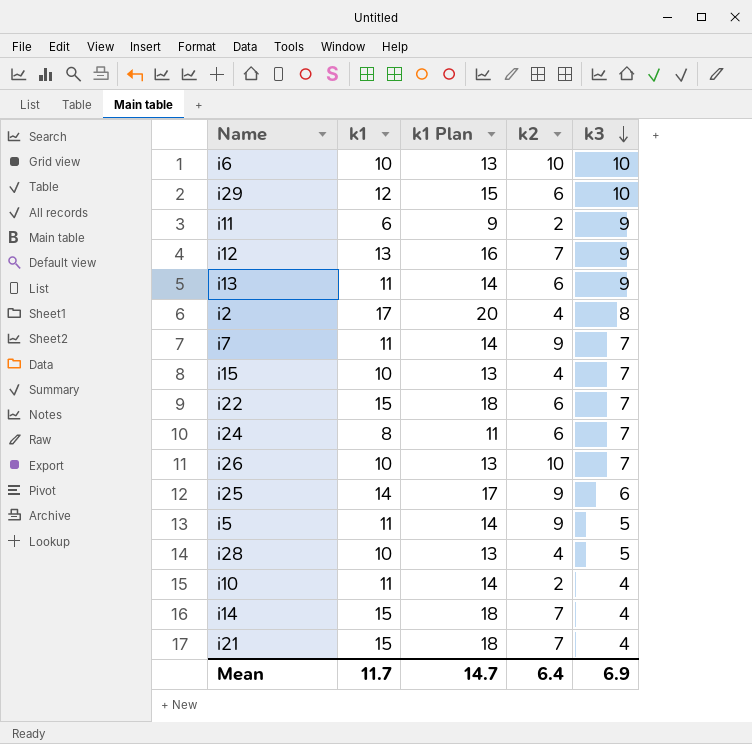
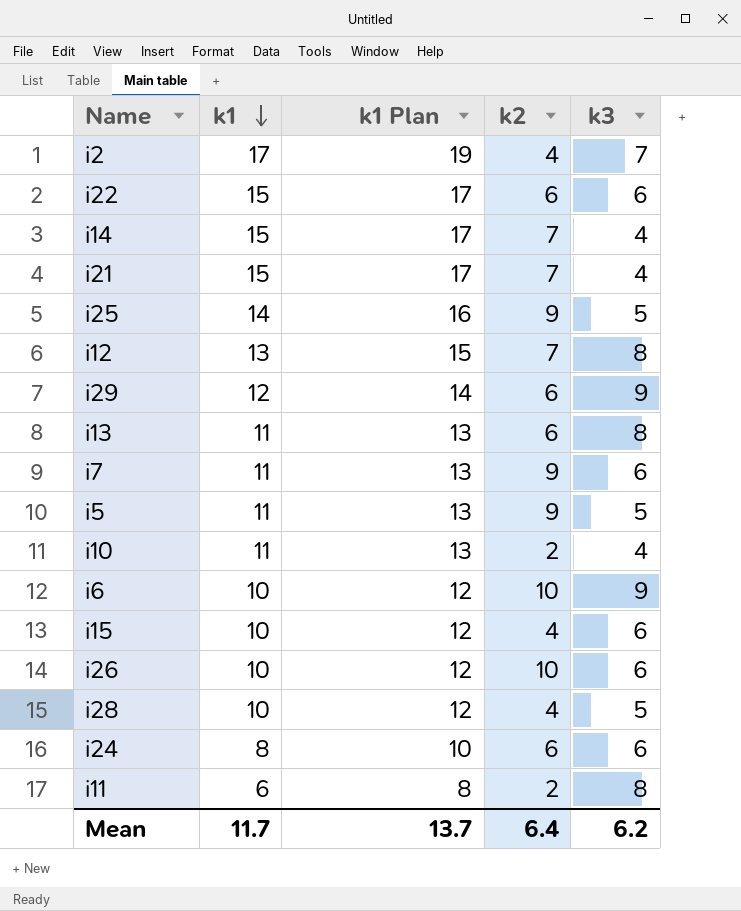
row order: k3 descending -> k1 descending
column k1 Plan | formula: [k1] + 3 -> [k1] + 2
i2 | k3: 8 -> 7
i22 | k3: 7 -> 6
i25 | k3: 6 -> 5
i12 | k3: 9 -> 8
i29 | k3: 10 -> 9
i13 | k3: 9 -> 8
i7 | k3: 7 -> 6
i6 | k3: 10 -> 9
i15 | k3: 7 -> 6
i26 | k3: 7 -> 6
i24 | k3: 7 -> 6
i11 | k3: 9 -> 8
Mean | k1 Plan: 14.7 -> 13.7
Mean | k3: 6.9 -> 6.2

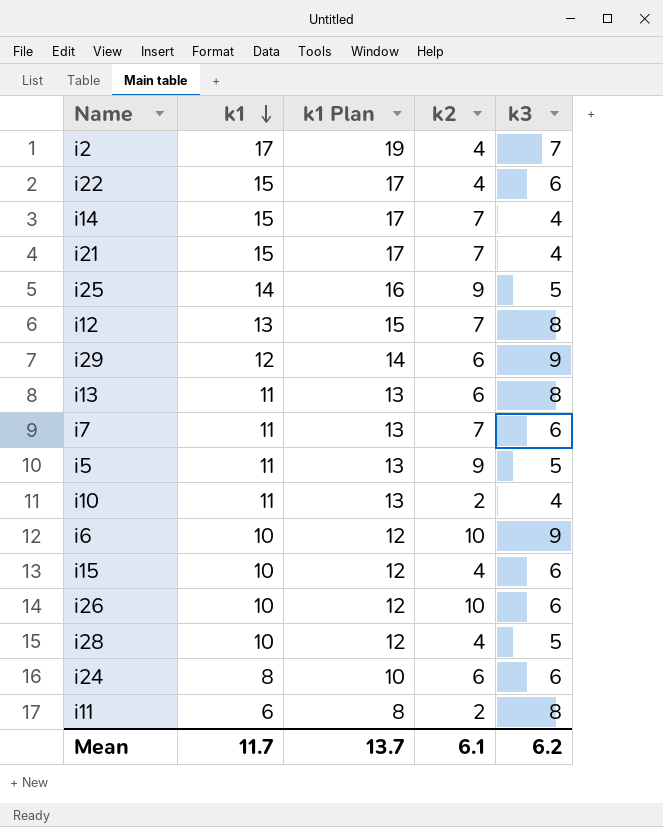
i22 | k2: 6 -> 4
i7 | k2: 9 -> 7
Mean | k2: 6.4 -> 6.1

